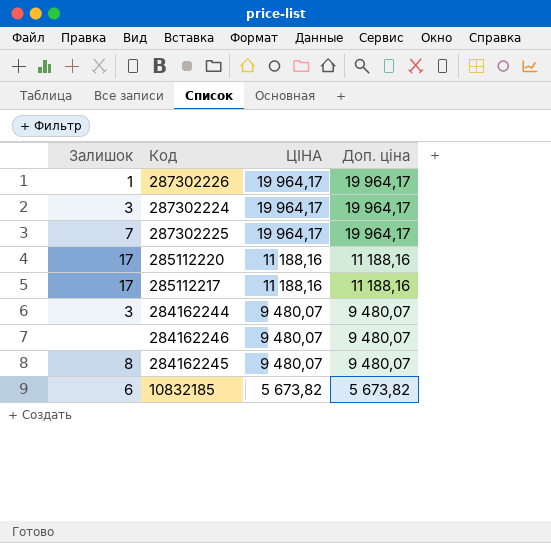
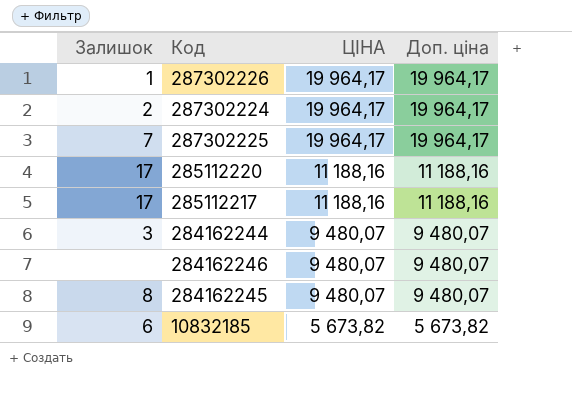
287302224 | Залишок: 3 -> 2

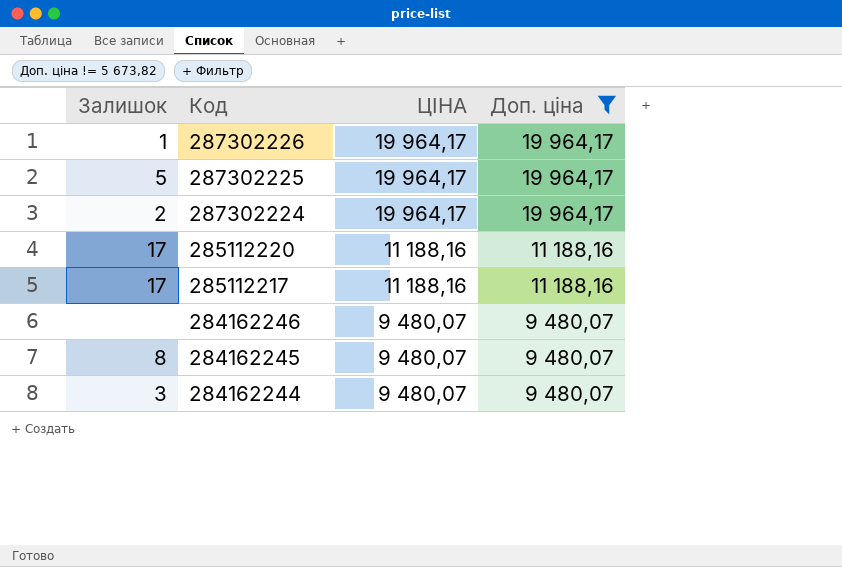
filter: none -> Доп. ціна != 5 673,82
row order: ЦІНА descending -> Код descending
287302225 | Залишок: 7 -> 5

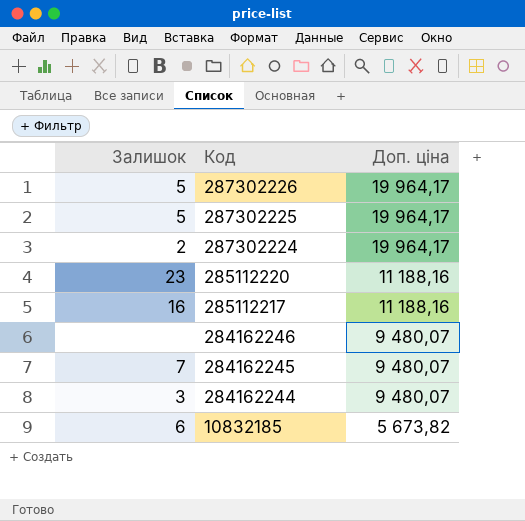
filter: Доп. ціна != 5 673,82 -> none
column ЦІНА | position: 3 -> none
287302226 | Залишок: 1 -> 5
285112220 | Залишок: 17 -> 23
285112217 | Залишок: 17 -> 16
284162245 | Залишок: 8 -> 7

